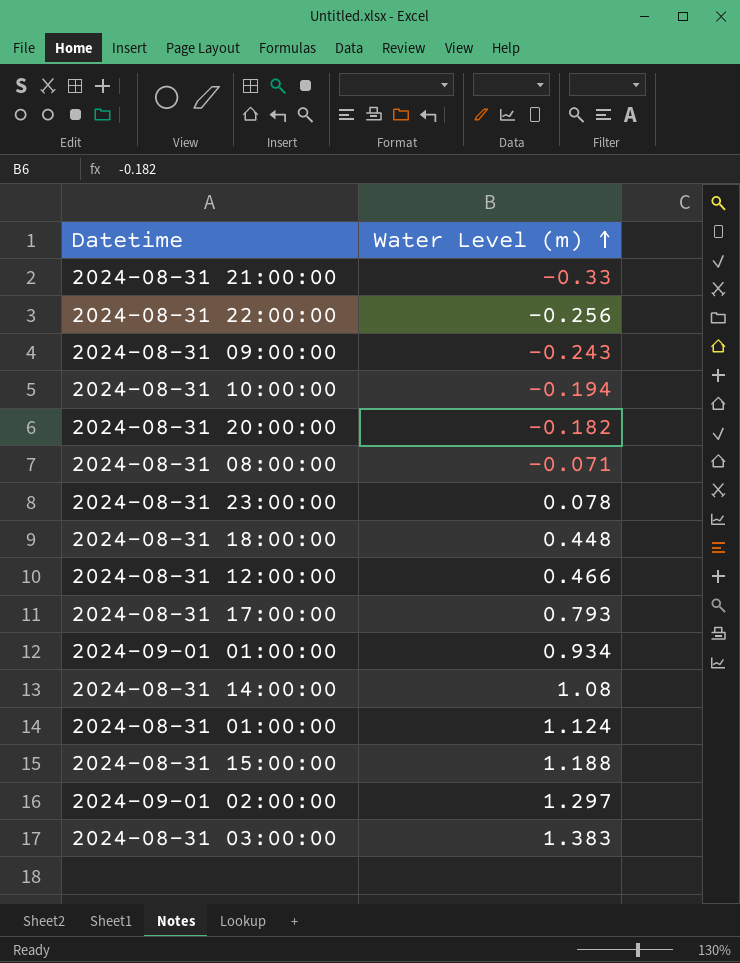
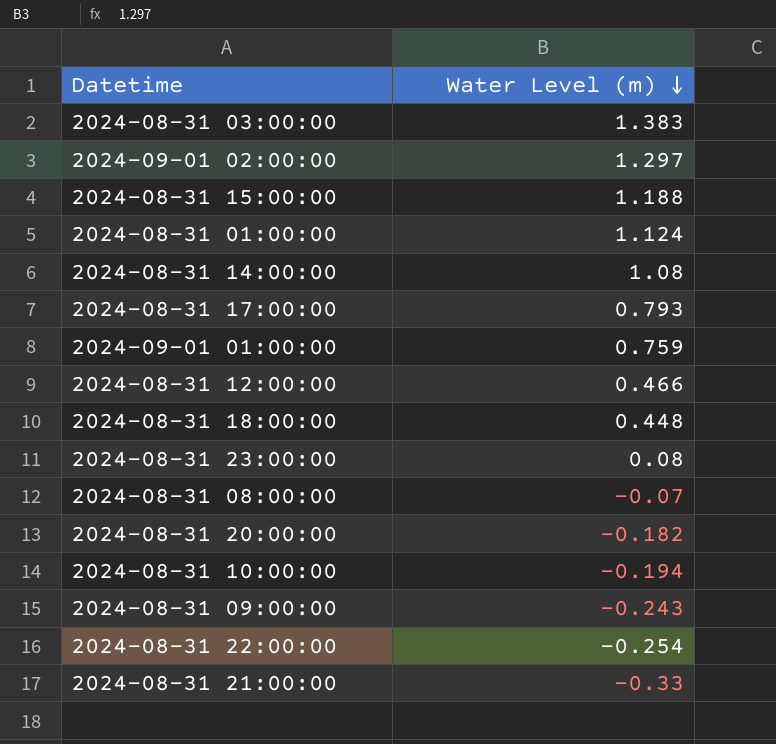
row order: Water Level (m) ascending -> Water Level (m) descending
2024-09-01 01:00:00 | Water Level (m): 0.934 -> 0.759
2024-08-31 23:00:00 | Water Level (m): 0.078 -> 0.08
2024-08-31 08:00:00 | Water Level (m): -0.071 -> -0.07
2024-08-31 22:00:00 | Water Level (m): -0.256 -> -0.254

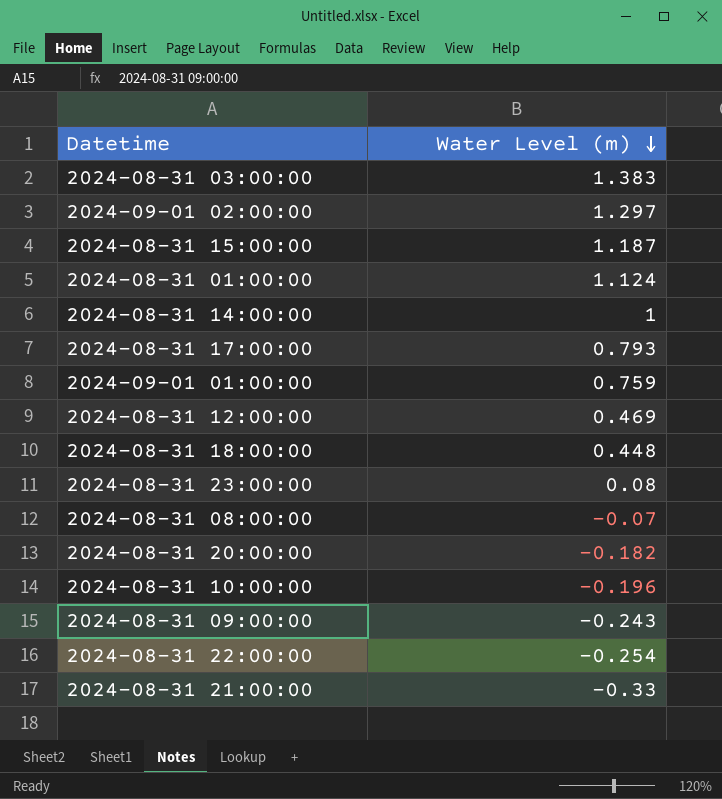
2024-08-31 15:00:00 | Water Level (m): 1.188 -> 1.187
2024-08-31 14:00:00 | Water Level (m): 1.08 -> 1
2024-08-31 12:00:00 | Water Level (m): 0.466 -> 0.469
2024-08-31 10:00:00 | Water Level (m): -0.194 -> -0.196

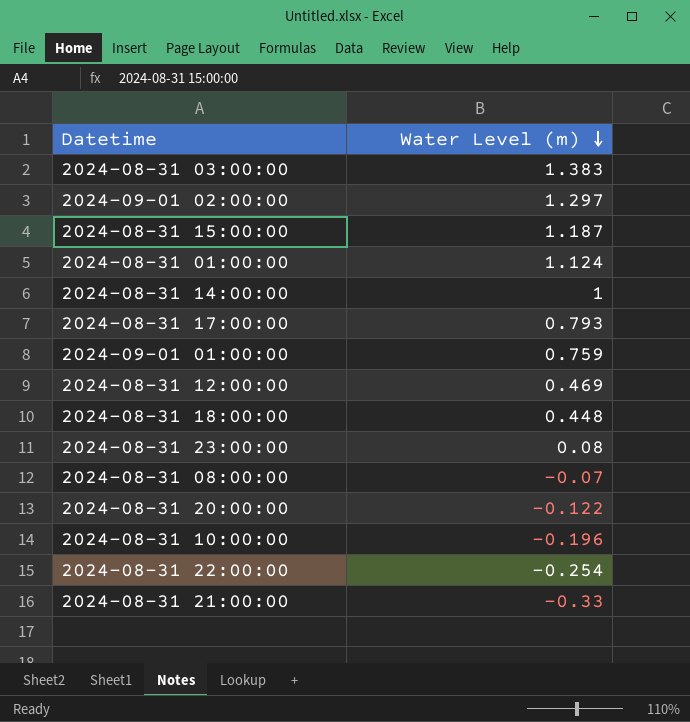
row 2024-08-31 09:00:00: -0.243 -> none
2024-08-31 20:00:00 | Water Level (m): -0.182 -> -0.122

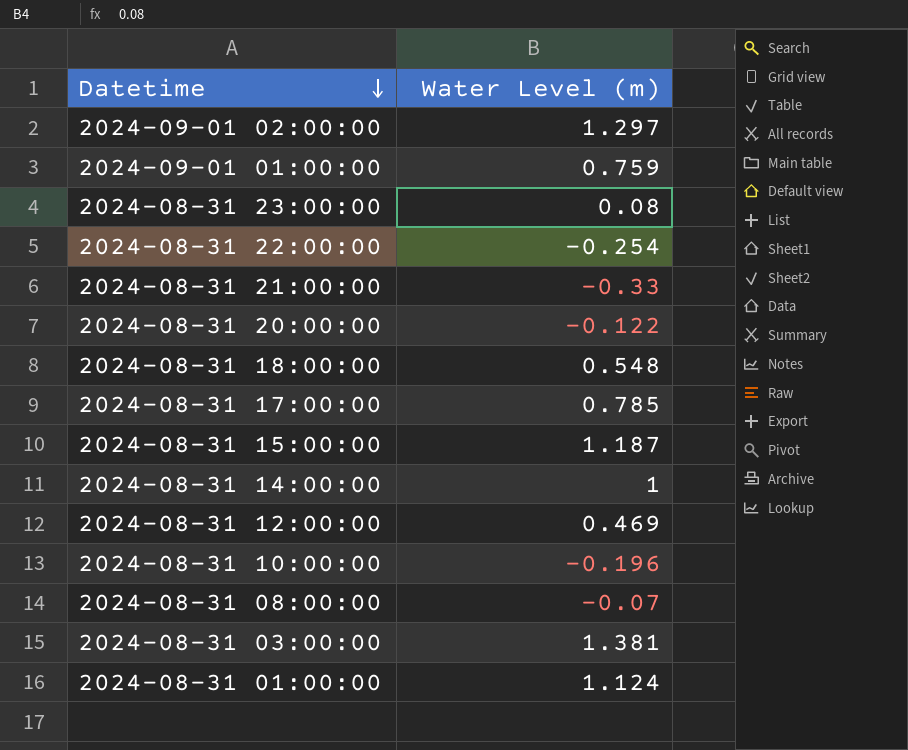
row order: Water Level (m) descending -> Datetime descending
2024-08-31 18:00:00 | Water Level (m): 0.448 -> 0.548
2024-08-31 17:00:00 | Water Level (m): 0.793 -> 0.785
2024-08-31 03:00:00 | Water Level (m): 1.383 -> 1.381

